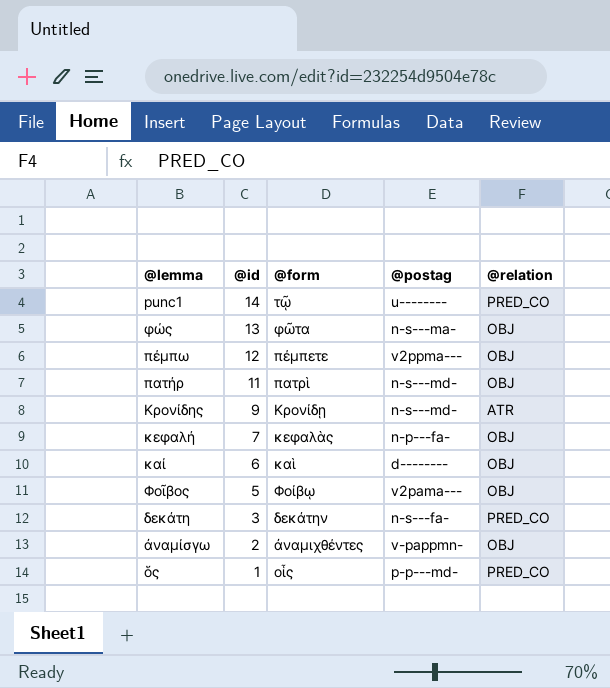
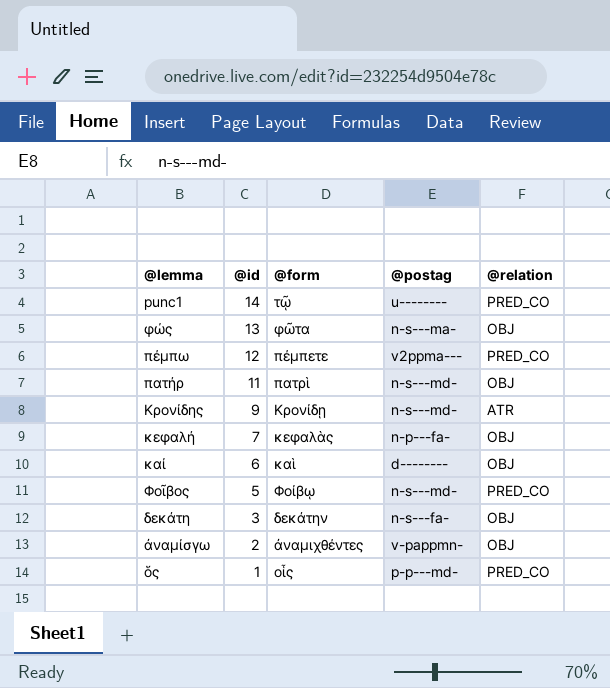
πέμπω | @relation: OBJ -> PRED_CO
Φοῖβος | @postag: v2pama--- -> n-s---md-
Φοῖβος | @relation: OBJ -> PRED_CO
δεκάτη | @relation: PRED_CO -> OBJ

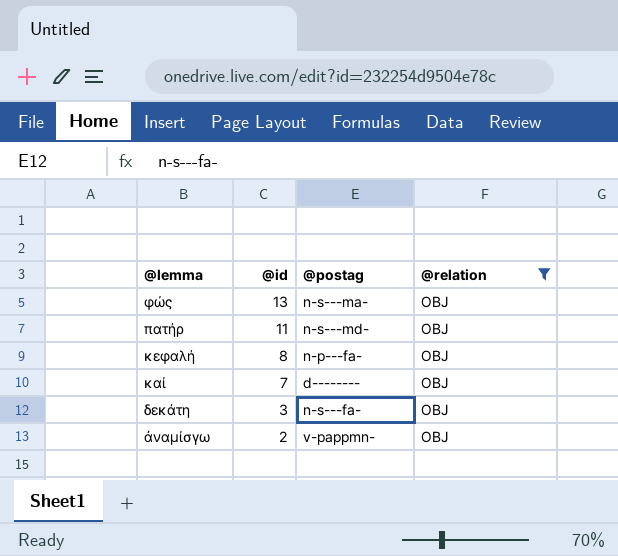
filter: none -> @relation = OBJ
column @form | position: 3 -> none
κεφαλή | @id: 7 -> 8
καί | @id: 6 -> 7

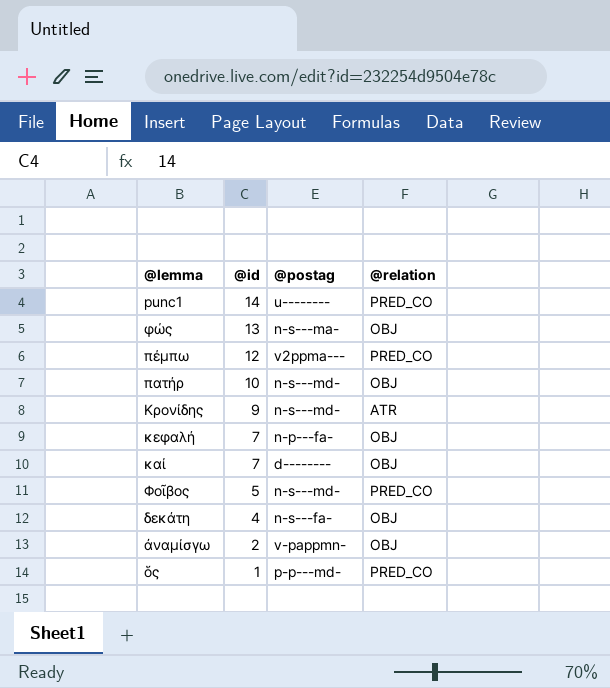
filter: @relation = OBJ -> none
πατήρ | @id: 11 -> 10
κεφαλή | @id: 8 -> 7
δεκάτη | @id: 3 -> 4

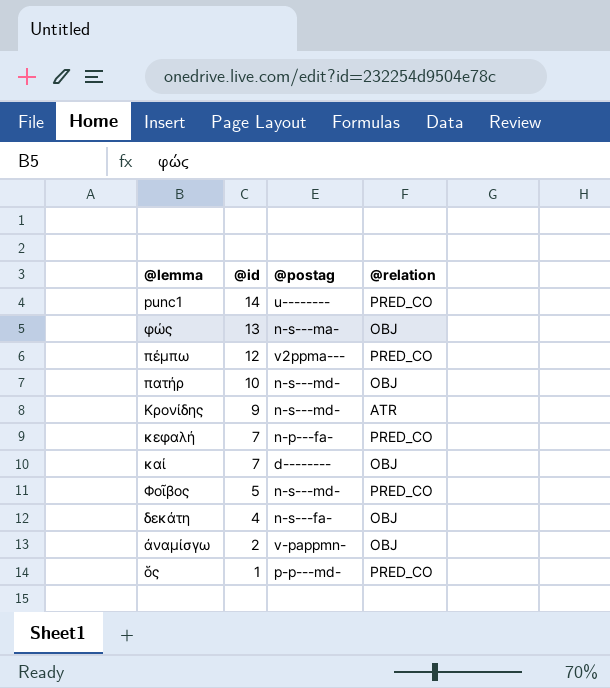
κεφαλή | @relation: OBJ -> PRED_CO

